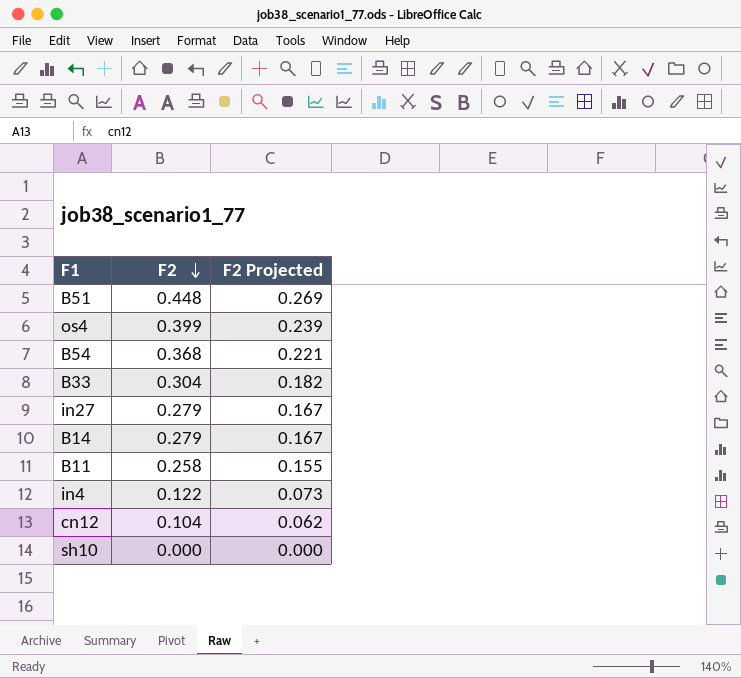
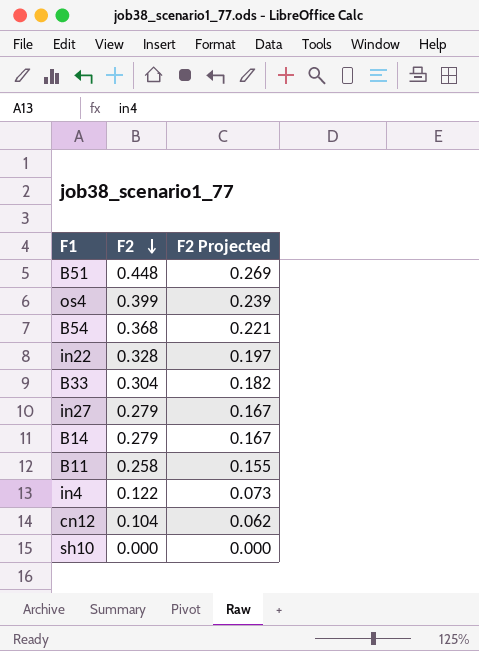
row in22: none -> 0.328 | 0.197

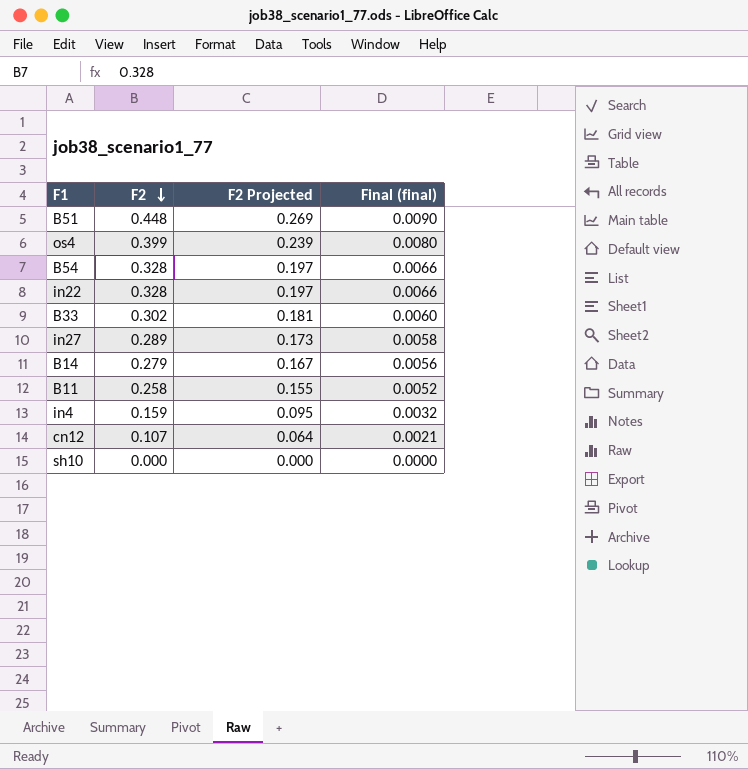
column Final (final) | formula: none -> [F2] * 0.02
B54 | F2: 0.368 -> 0.328
B54 | F2 Projected: 0.221 -> 0.197
B33 | F2: 0.304 -> 0.302
B33 | F2 Projected: 0.182 -> 0.181
in27 | F2: 0.279 -> 0.289
in27 | F2 Projected: 0.167 -> 0.173
in4 | F2: 0.122 -> 0.159
in4 | F2 Projected: 0.073 -> 0.095
cn12 | F2: 0.104 -> 0.107
cn12 | F2 Projected: 0.062 -> 0.064

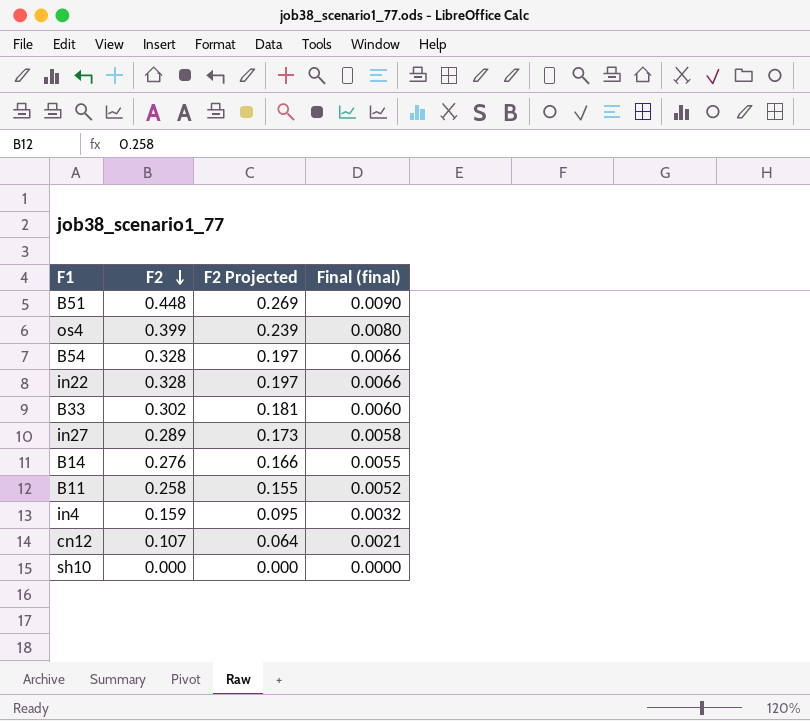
B14 | F2: 0.279 -> 0.276
B14 | F2 Projected: 0.167 -> 0.166
B14 | Final (final): 0.0056 -> 0.0055

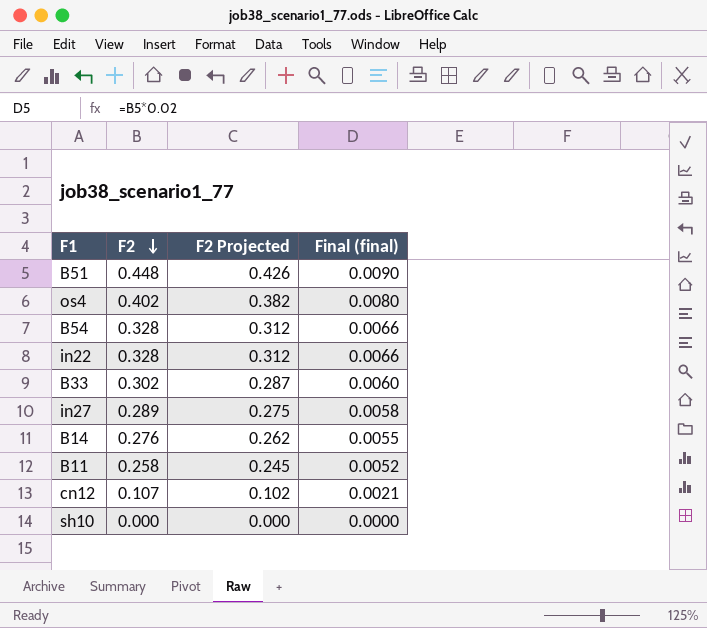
column F2 Projected | formula: [F2] * 0.6 -> [F2] * 0.95
row in4: 0.159 | 0.095 | 0.0032 -> none
os4 | F2: 0.399 -> 0.402

